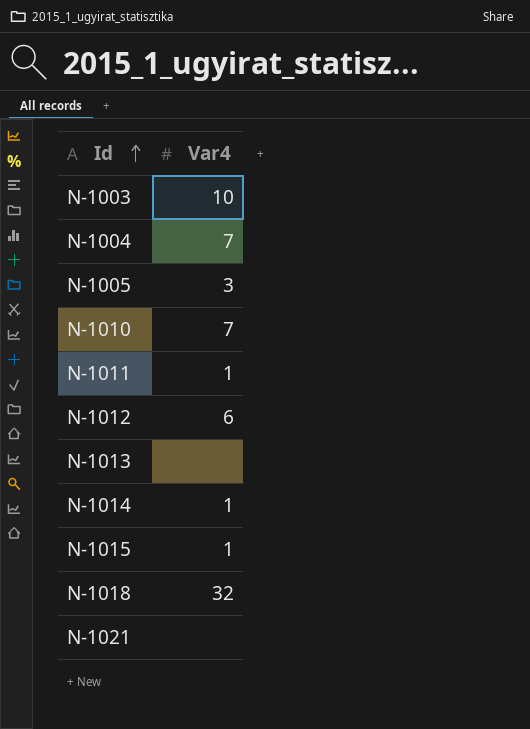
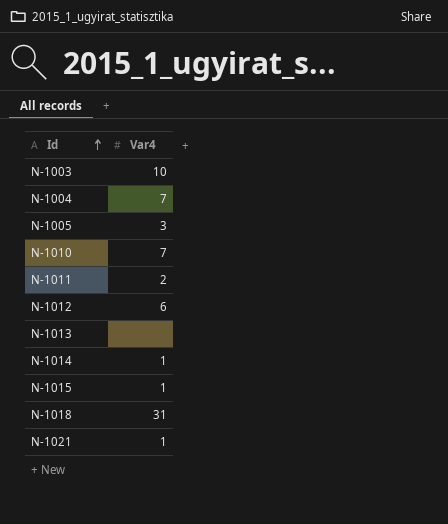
N-1011 | Var4: 1 -> 2
N-1018 | Var4: 32 -> 31
N-1021 | Var4: none -> 1

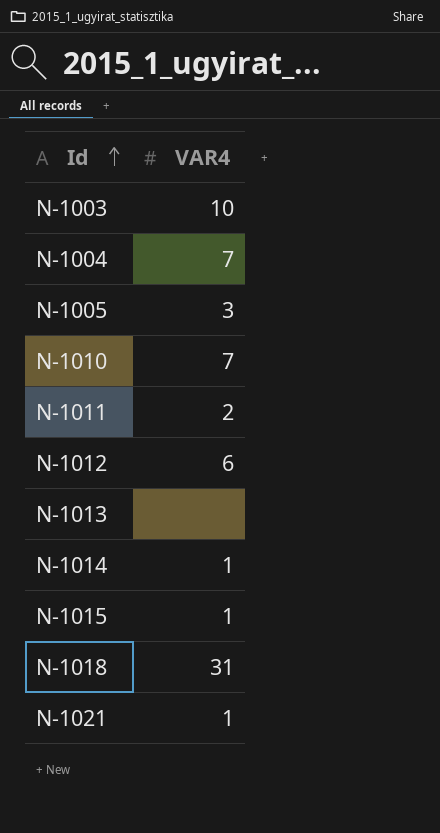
column name: Var4 -> VAR4

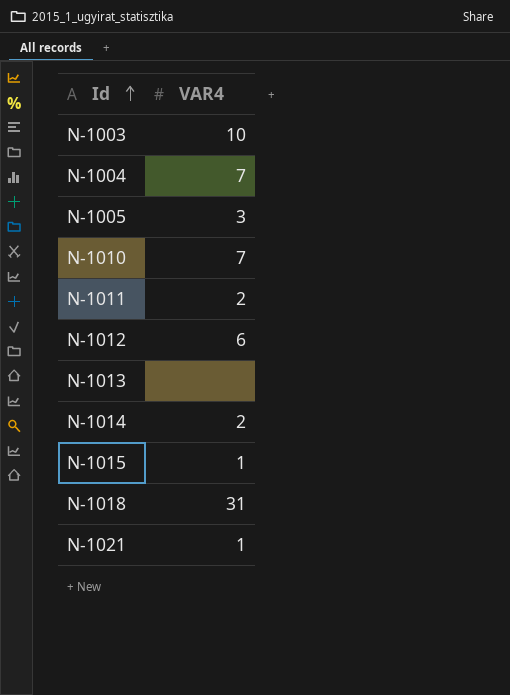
N-1014 | VAR4: 1 -> 2

